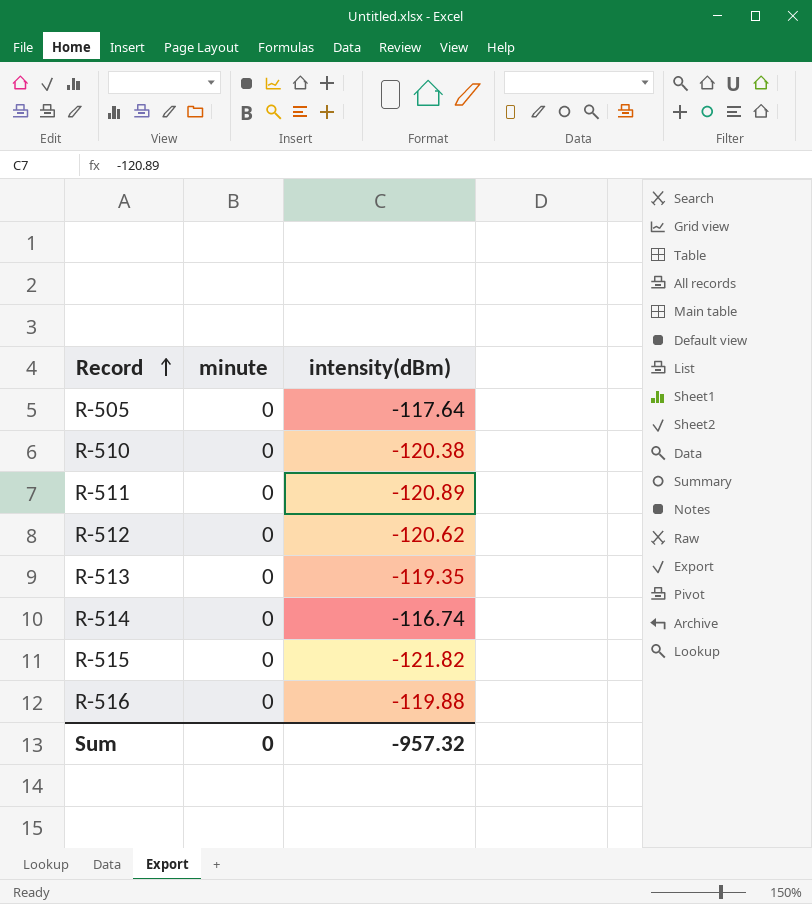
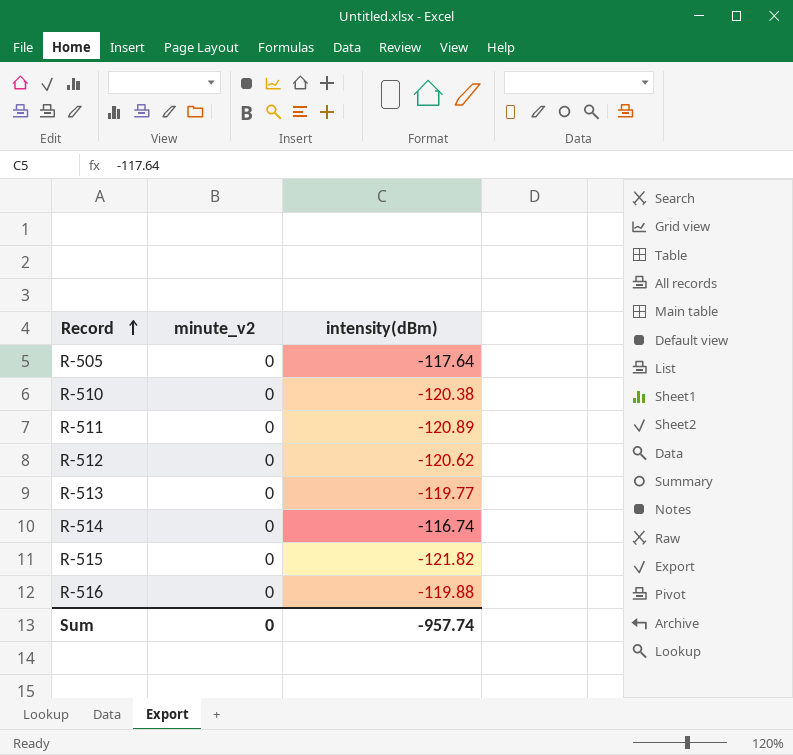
column name: minute -> minute_v2
R-513 | intensity(dBm): -119.35 -> -119.77
Sum | intensity(dBm): -957.32 -> -957.74

